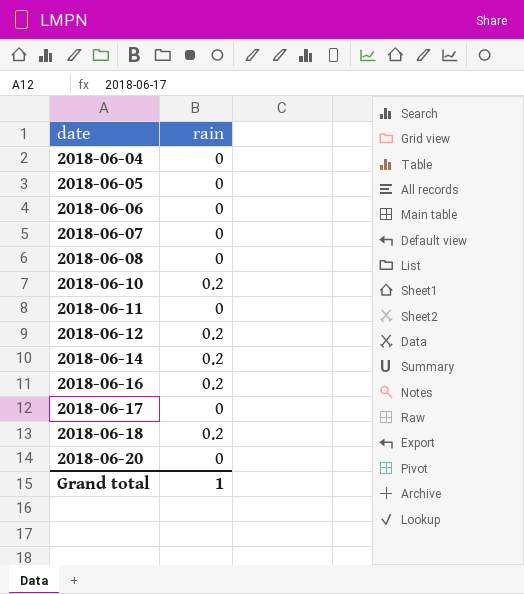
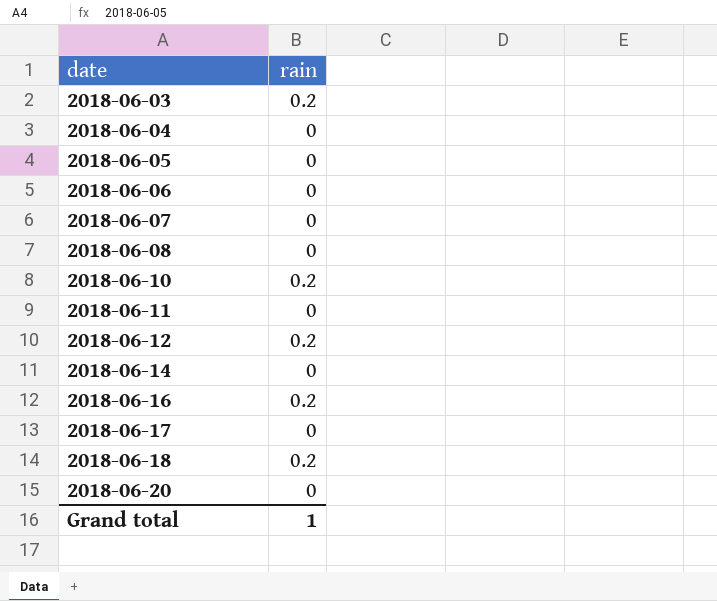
row 2018-06-03: none -> 0.2
2018-06-14 | rain: 0.2 -> 0

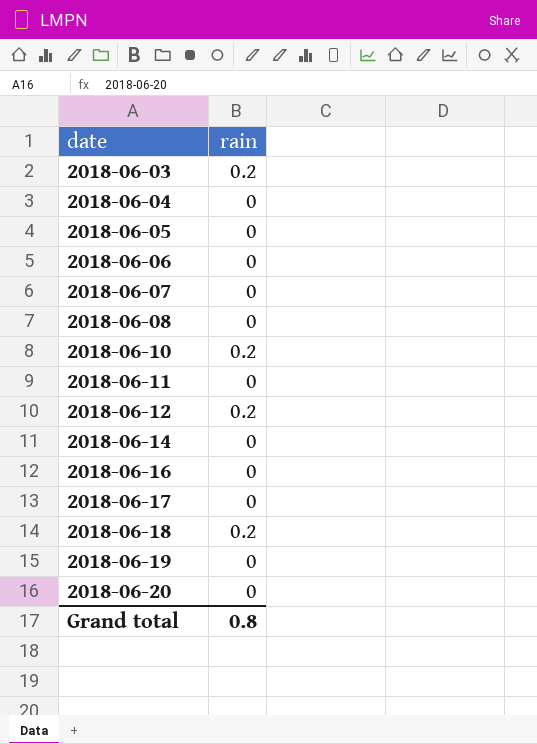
2018-06-16 | rain: 0.2 -> 0
row 2018-06-19: none -> 0
Grand total | rain: 1 -> 0.8

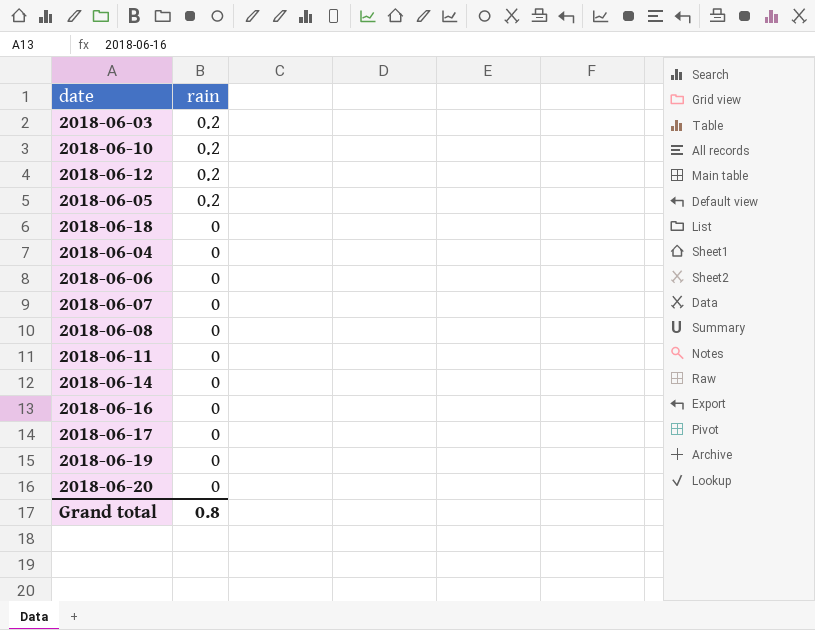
row order: date ascending -> rain descending
2018-06-05 | rain: 0 -> 0.2
2018-06-18 | rain: 0.2 -> 0

